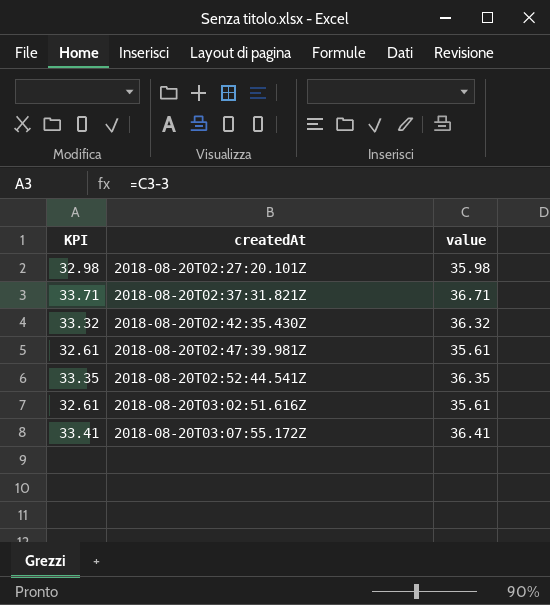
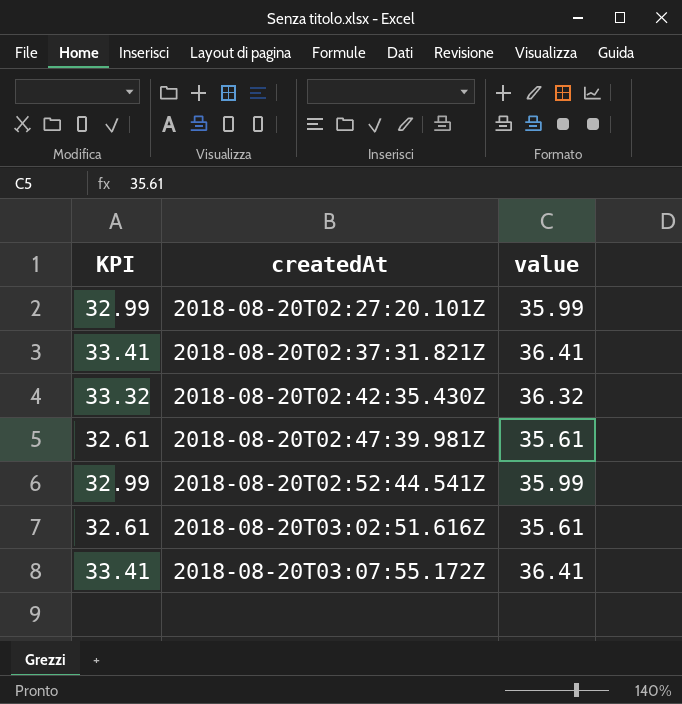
2018-08-20T02:27:20.101Z | KPI: 32.98 -> 32.99
2018-08-20T02:27:20.101Z | value: 35.98 -> 35.99
2018-08-20T02:37:31.821Z | KPI: 33.71 -> 33.41
2018-08-20T02:37:31.821Z | value: 36.71 -> 36.41
2018-08-20T02:52:44.541Z | KPI: 33.35 -> 32.99
2018-08-20T02:52:44.541Z | value: 36.35 -> 35.99

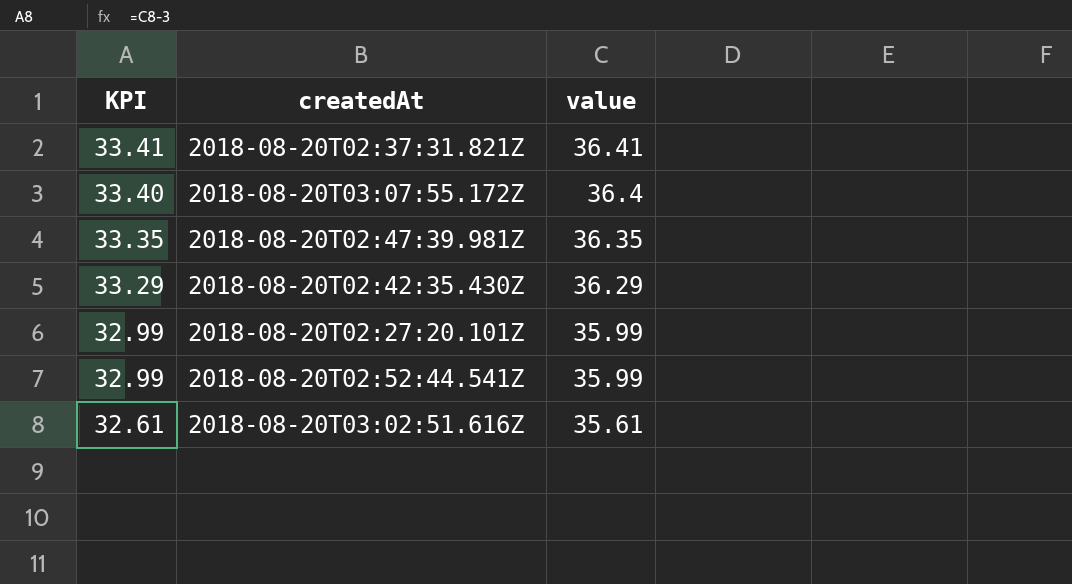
row order: createdAt ascending -> KPI descending
2018-08-20T03:07:55.172Z | KPI: 33.41 -> 33.40
2018-08-20T03:07:55.172Z | value: 36.41 -> 36.4
2018-08-20T02:47:39.981Z | KPI: 32.61 -> 33.35
2018-08-20T02:47:39.981Z | value: 35.61 -> 36.35
2018-08-20T02:42:35.430Z | KPI: 33.32 -> 33.29
2018-08-20T02:42:35.430Z | value: 36.32 -> 36.29

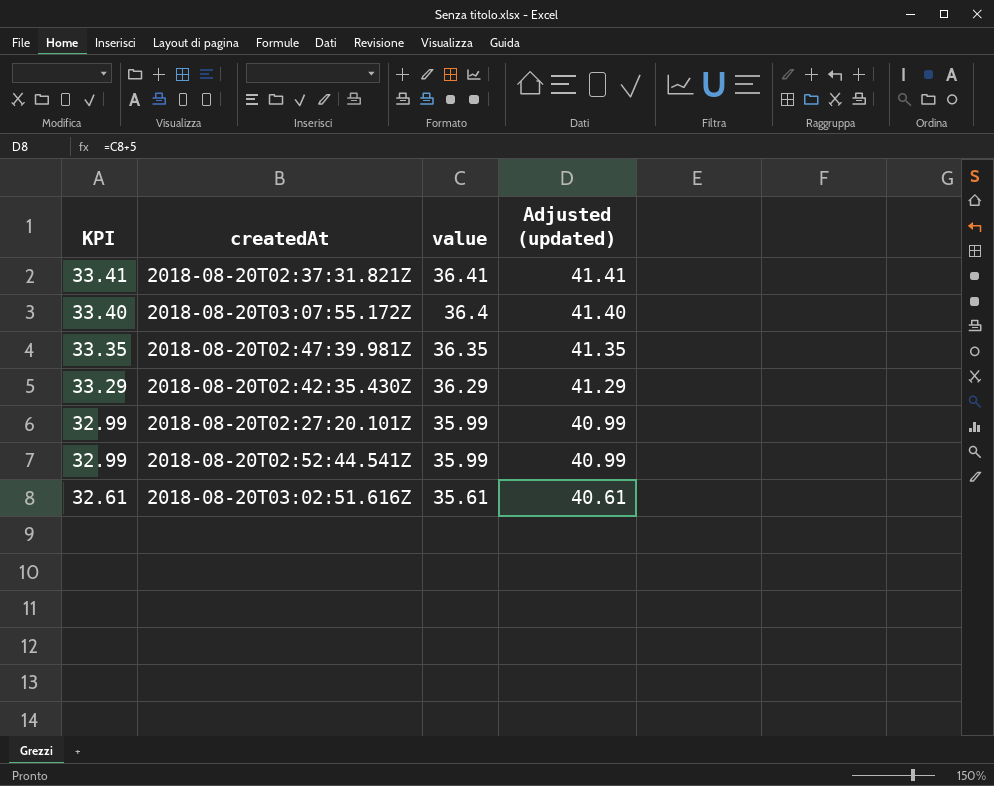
column Adjusted (updated) | formula: none -> [value] + 5

